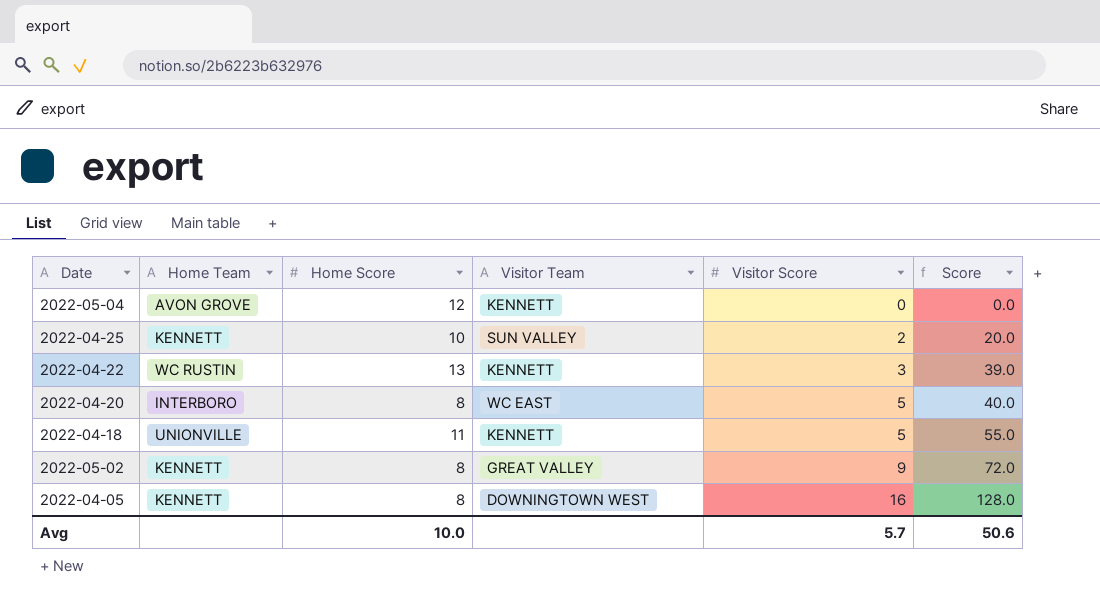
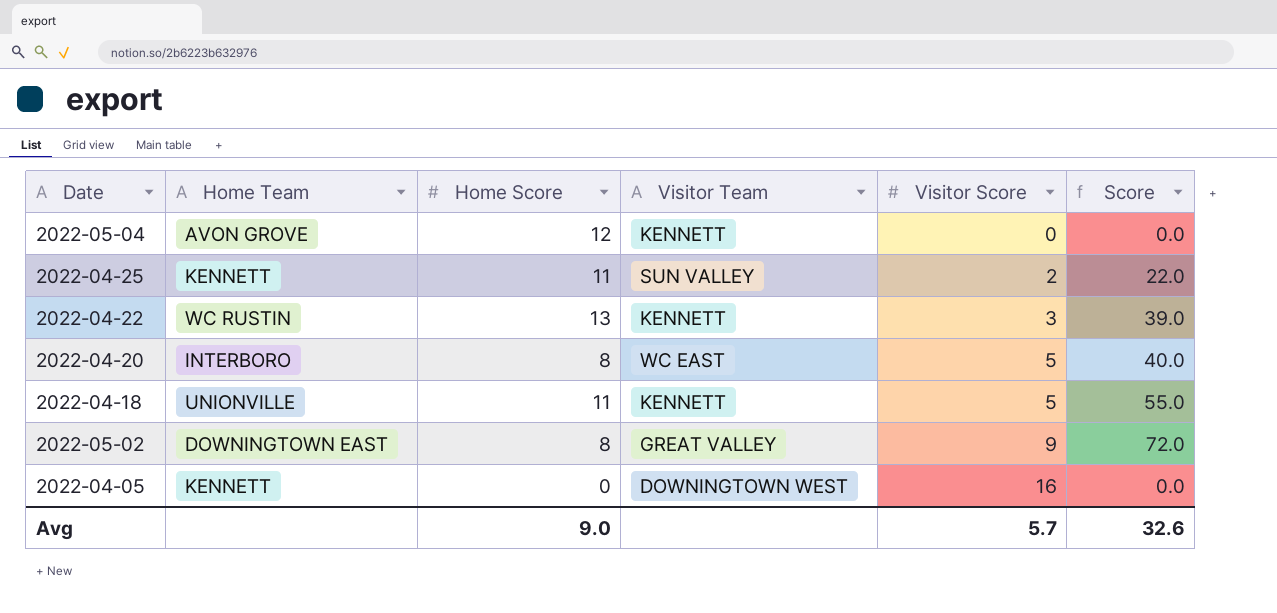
2022-04-25 | Home Score: 10 -> 11
2022-04-25 | Score: 20.0 -> 22.0
2022-05-02 | Home Team: KENNETT -> DOWNINGTOWN EAST
2022-04-05 | Home Score: 8 -> 0
2022-04-05 | Score: 128.0 -> 0.0
Avg | Home Score: 10.0 -> 9.0
Avg | Score: 50.6 -> 32.6

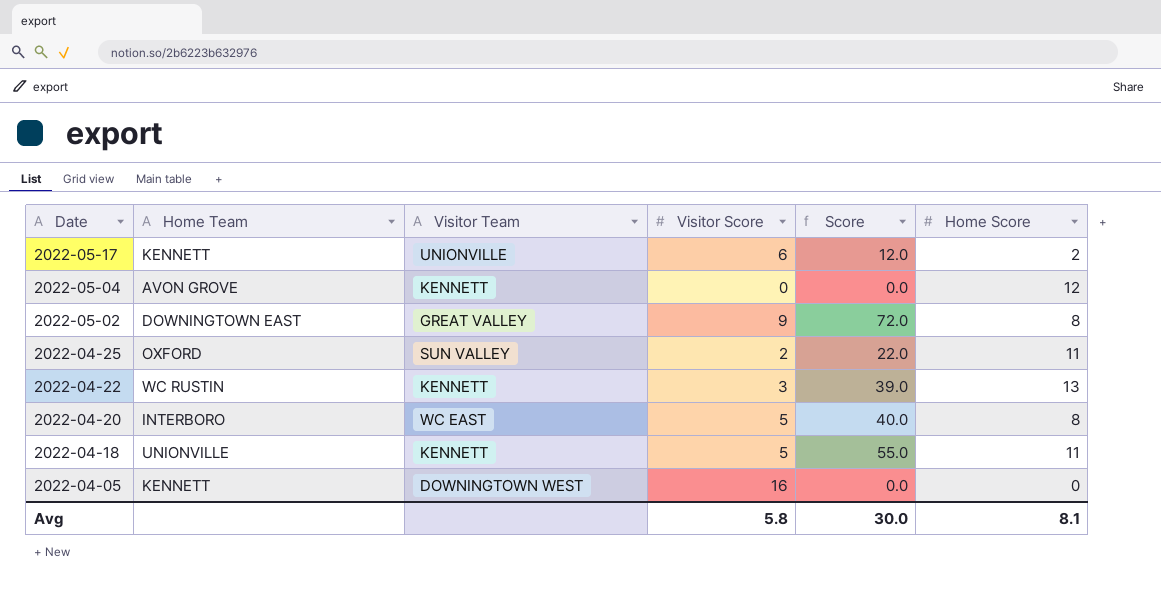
row order: Visitor Score ascending -> Date descending
column Home Score | position: 3 -> 6
row 2022-05-17: none -> KENNETT | UNIONVILLE | 6 | 12.0 | 2
2022-04-25 | Home Team: KENNETT -> OXFORD
Avg | Visitor Score: 5.7 -> 5.8
Avg | Score: 32.6 -> 30.0
Avg | Home Score: 9.0 -> 8.1

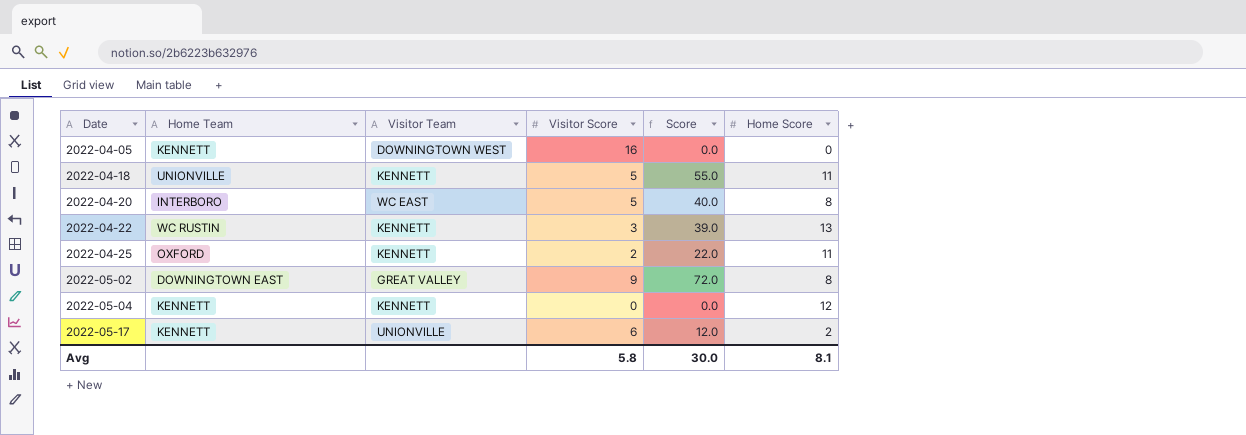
row order: Date descending -> Date ascending
2022-04-25 | Visitor Team: SUN VALLEY -> KENNETT
2022-05-04 | Home Team: AVON GROVE -> KENNETT

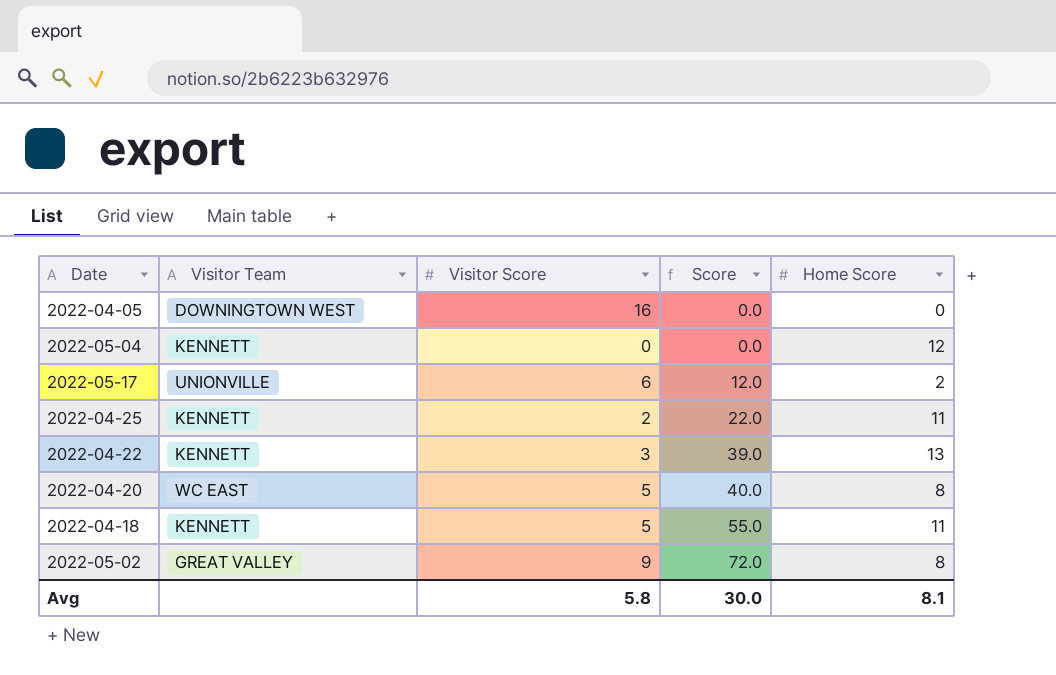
row order: Date ascending -> Score ascending
column Home Team | position: 2 -> none

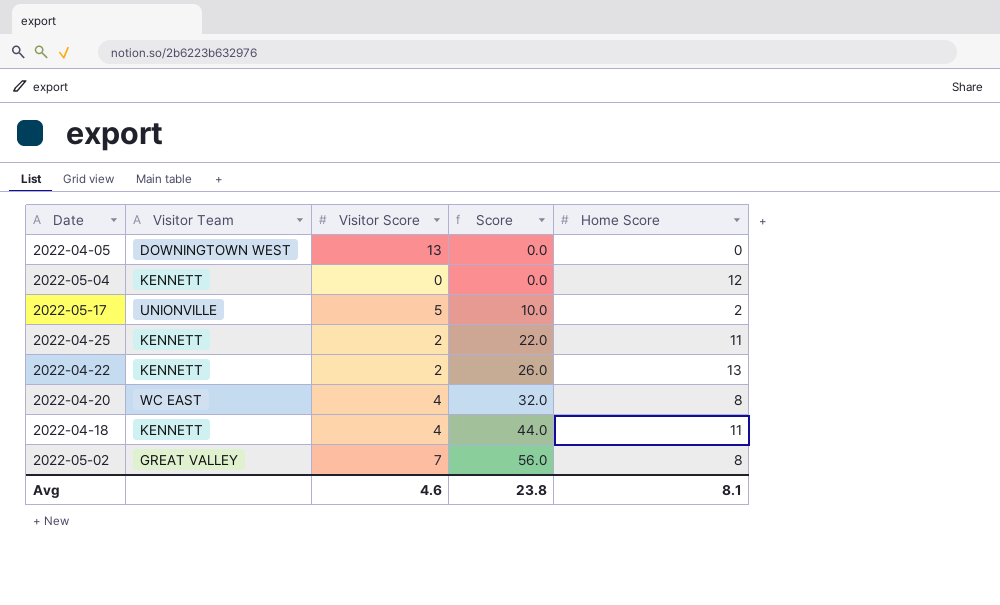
2022-04-05 | Visitor Score: 16 -> 13
2022-05-17 | Visitor Score: 6 -> 5
2022-05-17 | Score: 12.0 -> 10.0
2022-04-22 | Visitor Score: 3 -> 2
2022-04-22 | Score: 39.0 -> 26.0
2022-04-20 | Visitor Score: 5 -> 4
2022-04-20 | Score: 40.0 -> 32.0
2022-04-18 | Visitor Score: 5 -> 4
2022-04-18 | Score: 55.0 -> 44.0
2022-05-02 | Visitor Score: 9 -> 7
2022-05-02 | Score: 72.0 -> 56.0
Avg | Visitor Score: 5.8 -> 4.6
Avg | Score: 30.0 -> 23.8

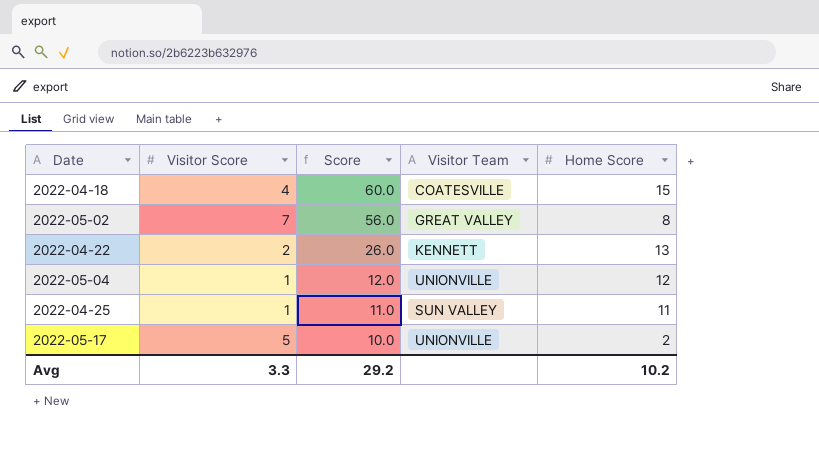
row order: Score ascending -> Score descending
column Visitor Team | position: 2 -> 4
row 2022-04-05: DOWNINGTOWN WEST | 13 | 0.0 | 0 -> none
row 2022-04-20: WC EAST | 4 | 32.0 | 8 -> none
2022-04-18 | Score: 44.0 -> 60.0
2022-04-18 | Visitor Team: KENNETT -> COATESVILLE
2022-04-18 | Home Score: 11 -> 15
2022-05-04 | Visitor Score: 0 -> 1
2022-05-04 | Score: 0.0 -> 12.0
2022-05-04 | Visitor Team: KENNETT -> UNIONVILLE
2022-04-25 | Visitor Score: 2 -> 1
2022-04-25 | Score: 22.0 -> 11.0
2022-04-25 | Visitor Team: KENNETT -> SUN VALLEY
Avg | Visitor Score: 4.6 -> 3.3
Avg | Score: 23.8 -> 29.2
Avg | Home Score: 8.1 -> 10.2

